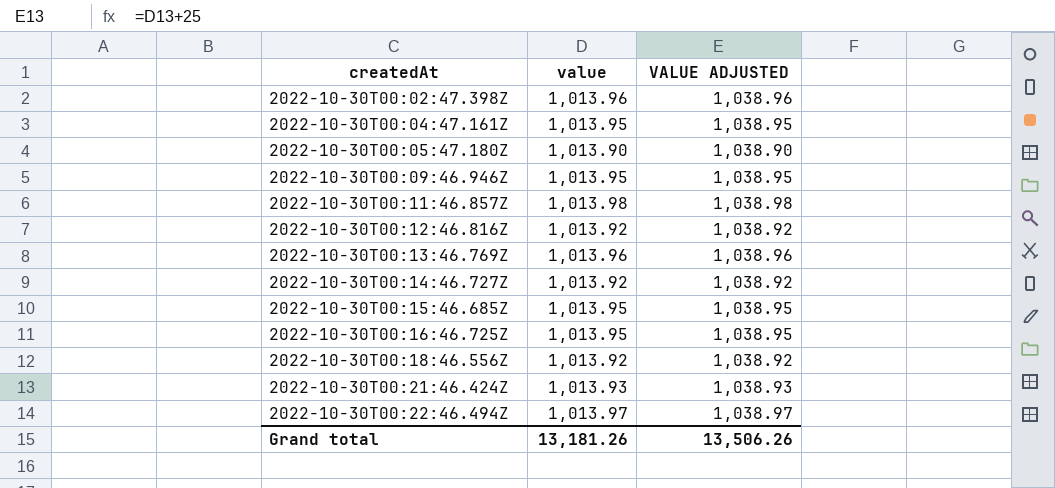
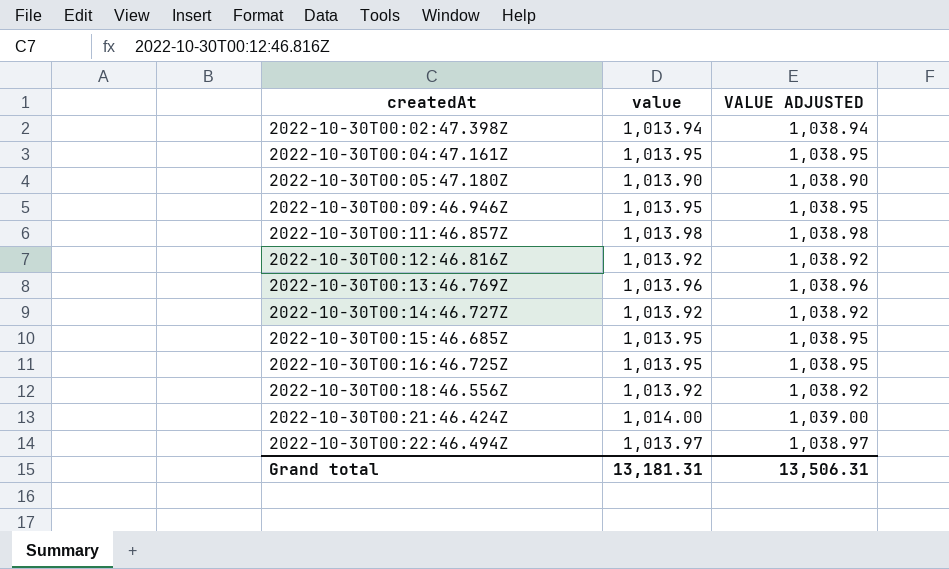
2022-10-30T00:02:47.398Z | value: 1,013.96 -> 1,013.94
2022-10-30T00:02:47.398Z | VALUE ADJUSTED: 1,038.96 -> 1,038.94
2022-10-30T00:21:46.424Z | value: 1,013.93 -> 1,014.00
2022-10-30T00:21:46.424Z | VALUE ADJUSTED: 1,038.93 -> 1,039.00
Grand total | value: 13,181.26 -> 13,181.31
Grand total | VALUE ADJUSTED: 13,506.26 -> 13,506.31

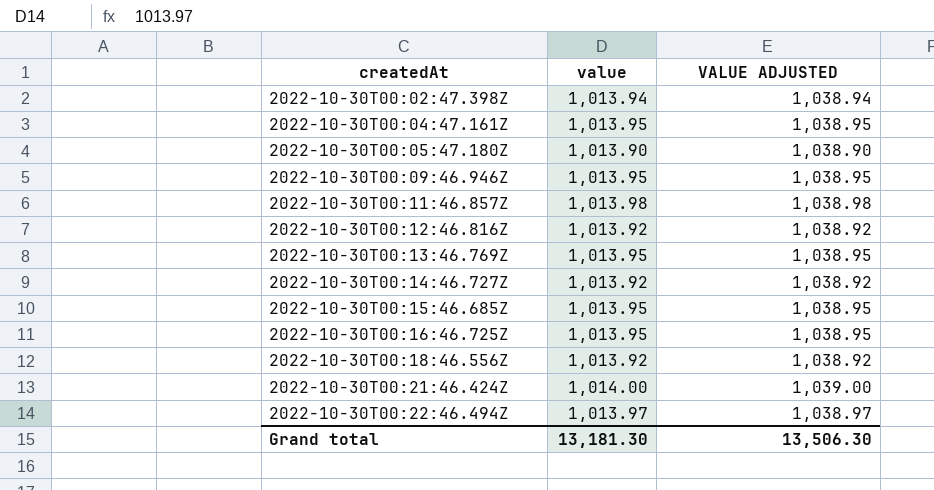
2022-10-30T00:13:46.769Z | value: 1,013.96 -> 1,013.95
2022-10-30T00:13:46.769Z | VALUE ADJUSTED: 1,038.96 -> 1,038.95
Grand total | value: 13,181.31 -> 13,181.30
Grand total | VALUE ADJUSTED: 13,506.31 -> 13,506.30

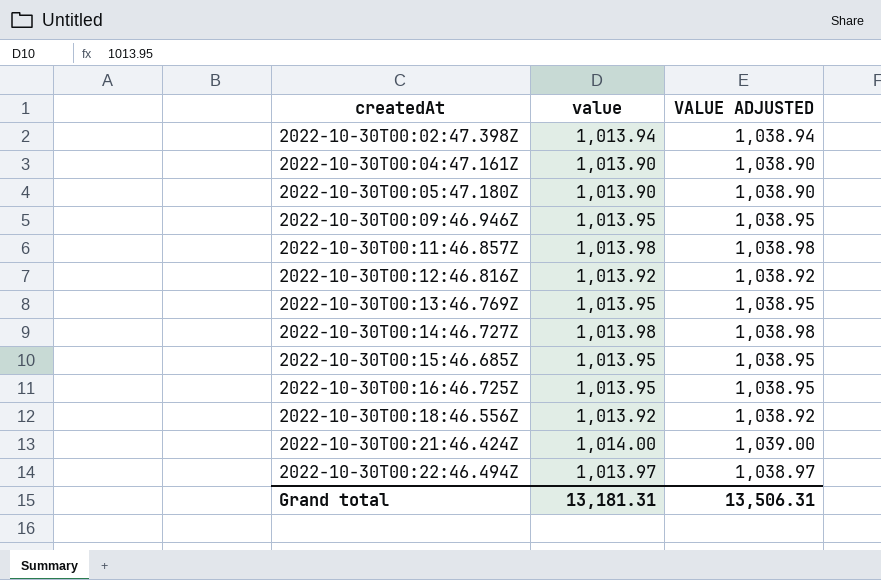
2022-10-30T00:04:47.161Z | value: 1,013.95 -> 1,013.90
2022-10-30T00:04:47.161Z | VALUE ADJUSTED: 1,038.95 -> 1,038.90
2022-10-30T00:14:46.727Z | value: 1,013.92 -> 1,013.98
2022-10-30T00:14:46.727Z | VALUE ADJUSTED: 1,038.92 -> 1,038.98
Grand total | value: 13,181.30 -> 13,181.31
Grand total | VALUE ADJUSTED: 13,506.30 -> 13,506.31

